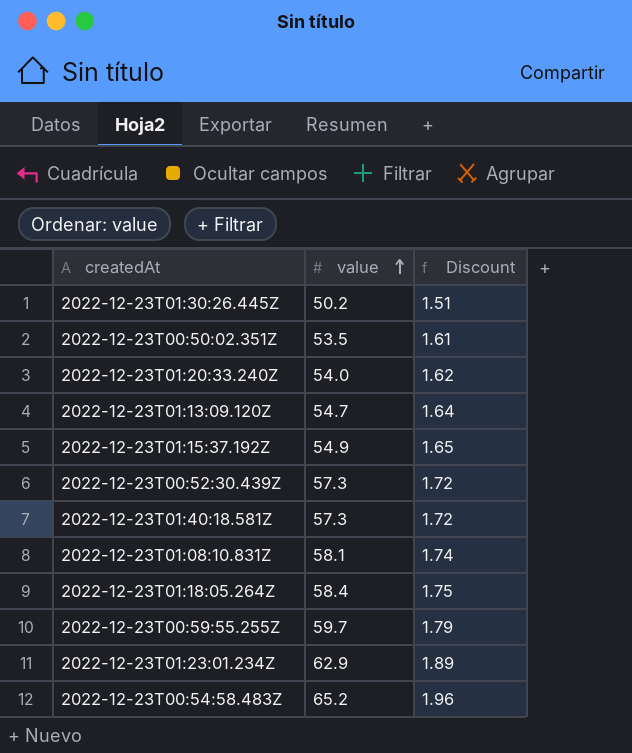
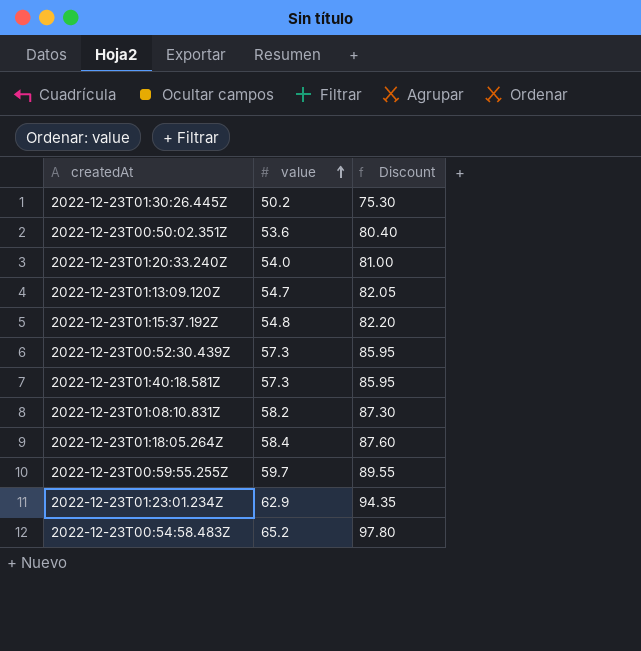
column Discount | formula: [value] * 0.03 -> [value] * 1.5
2022-12-23T00:50:02.351Z | value: 53.5 -> 53.6
2022-12-23T01:15:37.192Z | value: 54.9 -> 54.8
2022-12-23T01:08:10.831Z | value: 58.1 -> 58.2

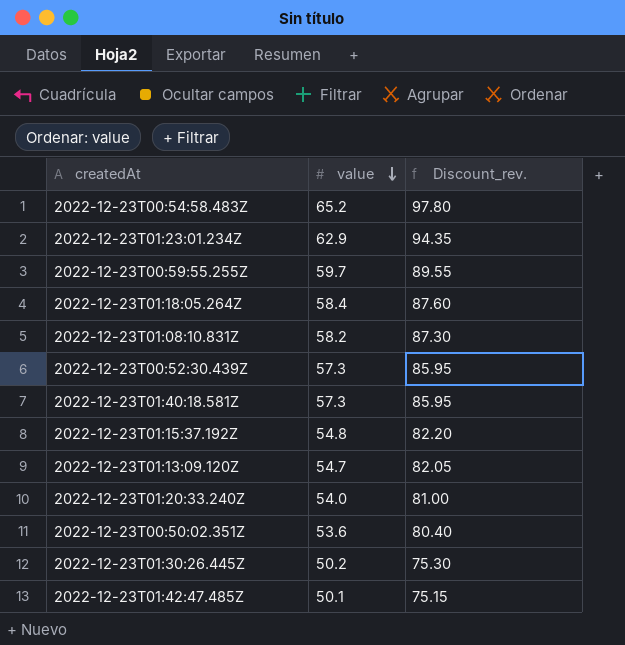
row order: value ascending -> value descending
column name: Discount -> Discount_rev.
row 2022-12-23T01:42:47.485Z: none -> 50.1 | 75.15

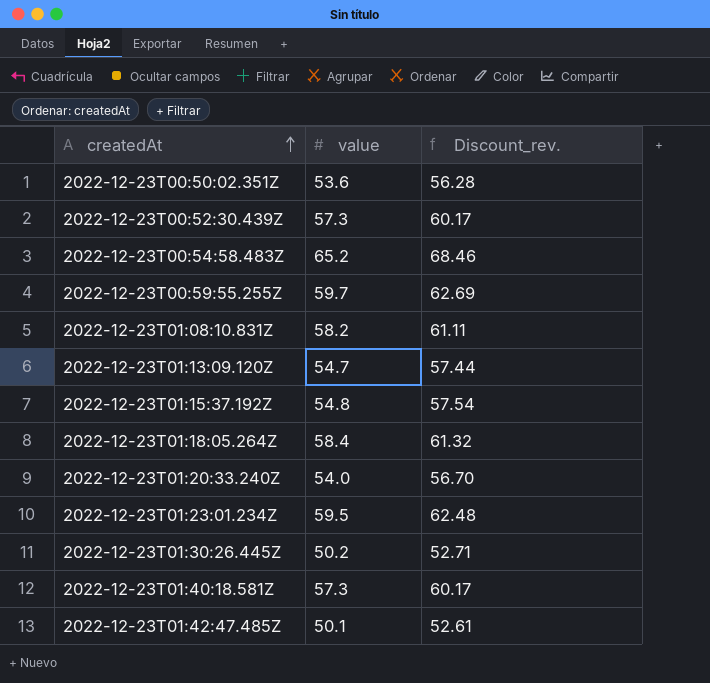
row order: value descending -> createdAt ascending
column Discount_rev. | formula: [value] * 1.5 -> [value] * 1.05
2022-12-23T01:23:01.234Z | value: 62.9 -> 59.5

